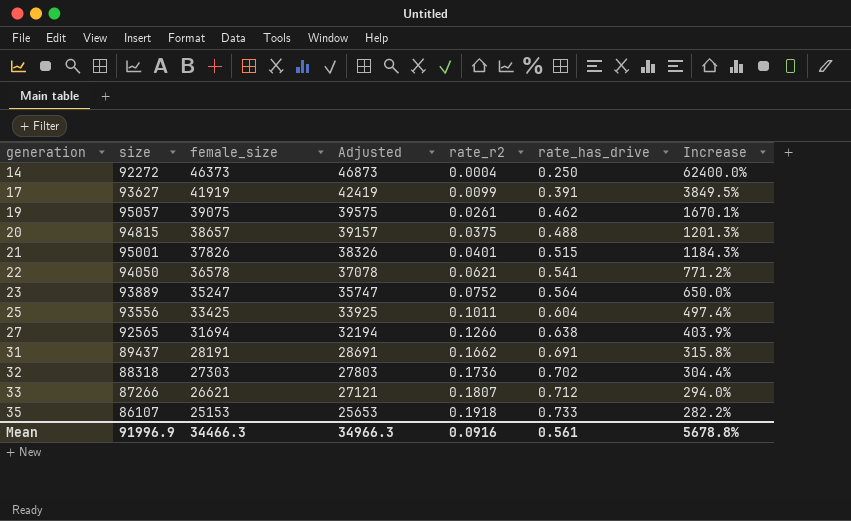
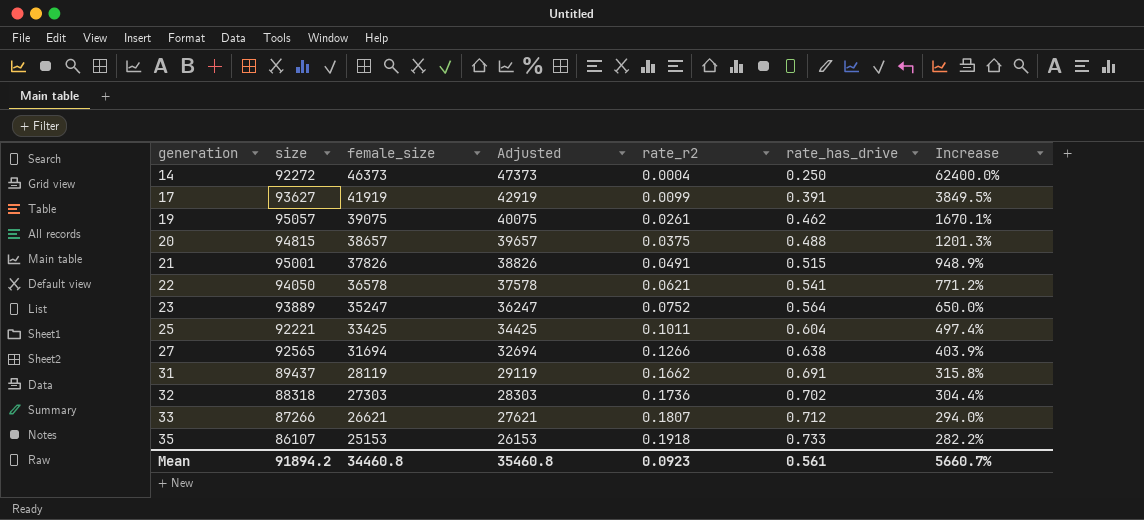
column Adjusted | formula: [female_size] + 500 -> [female_size] + 1000
21 | rate_r2: 0.0401 -> 0.0491
21 | Increase: 1184.3% -> 948.9%
25 | size: 93556 -> 92221
31 | female_size: 28191 -> 28119
Mean | size: 91996.9 -> 91894.2
Mean | female_size: 34466.3 -> 34460.8
Mean | Adjusted: 34966.3 -> 35460.8
Mean | rate_r2: 0.0916 -> 0.0923
Mean | Increase: 5678.8% -> 5660.7%

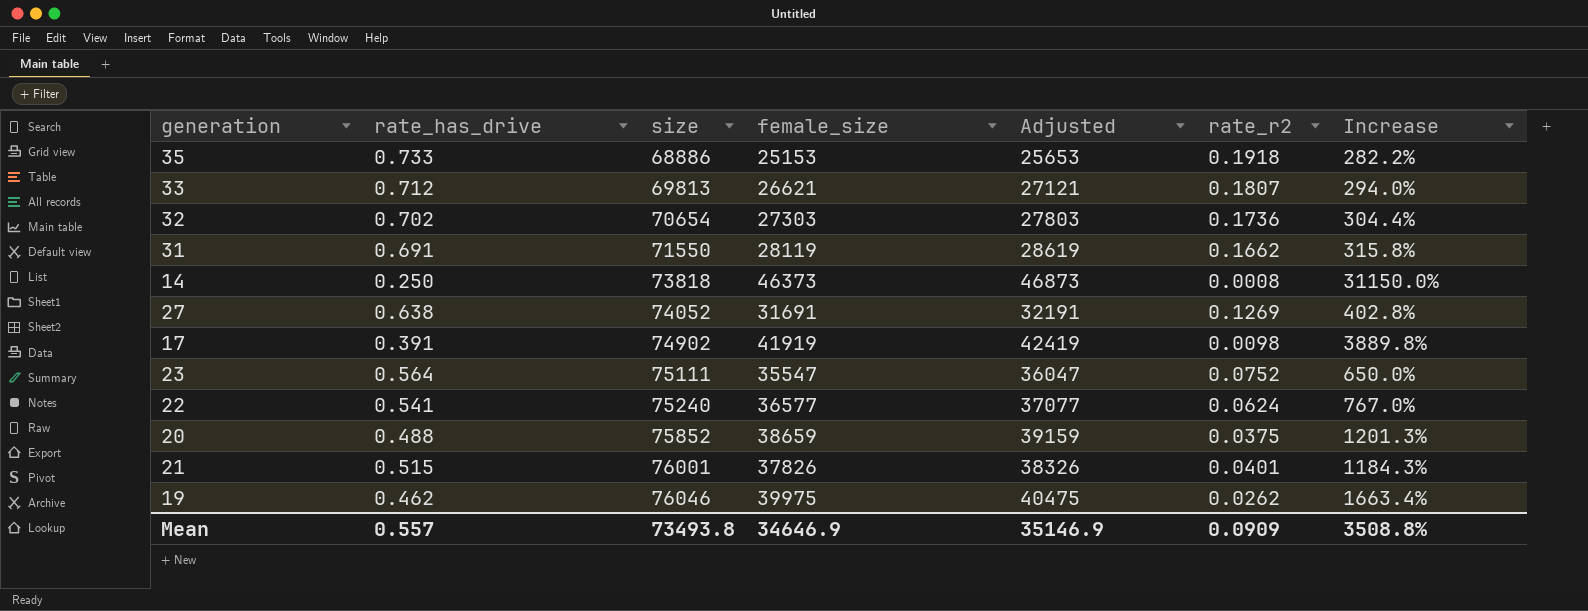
row order: generation ascending -> size ascending
column rate_has_drive | position: 6 -> 2
column Adjusted | formula: [female_size] + 1000 -> [female_size] + 500
row 25: 92221 | 33425 | 34425 | 0.1011 | 0.604 | 497.4% -> none
35 | size: 86107 -> 68886
33 | size: 87266 -> 69813
32 | size: 88318 -> 70654
31 | size: 89437 -> 71550
14 | size: 92272 -> 73818
14 | rate_r2: 0.0004 -> 0.0008
14 | Increase: 62400.0% -> 31150.0%
27 | size: 92565 -> 74052
27 | female_size: 31694 -> 31691
27 | rate_r2: 0.1266 -> 0.1269
27 | Increase: 403.9% -> 402.8%
17 | size: 93627 -> 74902
17 | rate_r2: 0.0099 -> 0.0098
17 | Increase: 3849.5% -> 3889.8%
23 | size: 93889 -> 75111
23 | female_size: 35247 -> 35547
22 | size: 94050 -> 75240
22 | female_size: 36578 -> 36577
22 | rate_r2: 0.0621 -> 0.0624
22 | Increase: 771.2% -> 767.0%
20 | size: 94815 -> 75852
20 | female_size: 38657 -> 38659
21 | size: 95001 -> 76001
21 | rate_r2: 0.0491 -> 0.0401
21 | Increase: 948.9% -> 1184.3%
19 | size: 95057 -> 76046
19 | female_size: 39075 -> 39975
19 | rate_r2: 0.0261 -> 0.0262
19 | Increase: 1670.1% -> 1663.4%
Mean | rate_has_drive: 0.561 -> 0.557
Mean | size: 91894.2 -> 73493.8
Mean | female_size: 34460.8 -> 34646.9
Mean | Adjusted: 35460.8 -> 35146.9
Mean | rate_r2: 0.0923 -> 0.0909
Mean | Increase: 5660.7% -> 3508.8%

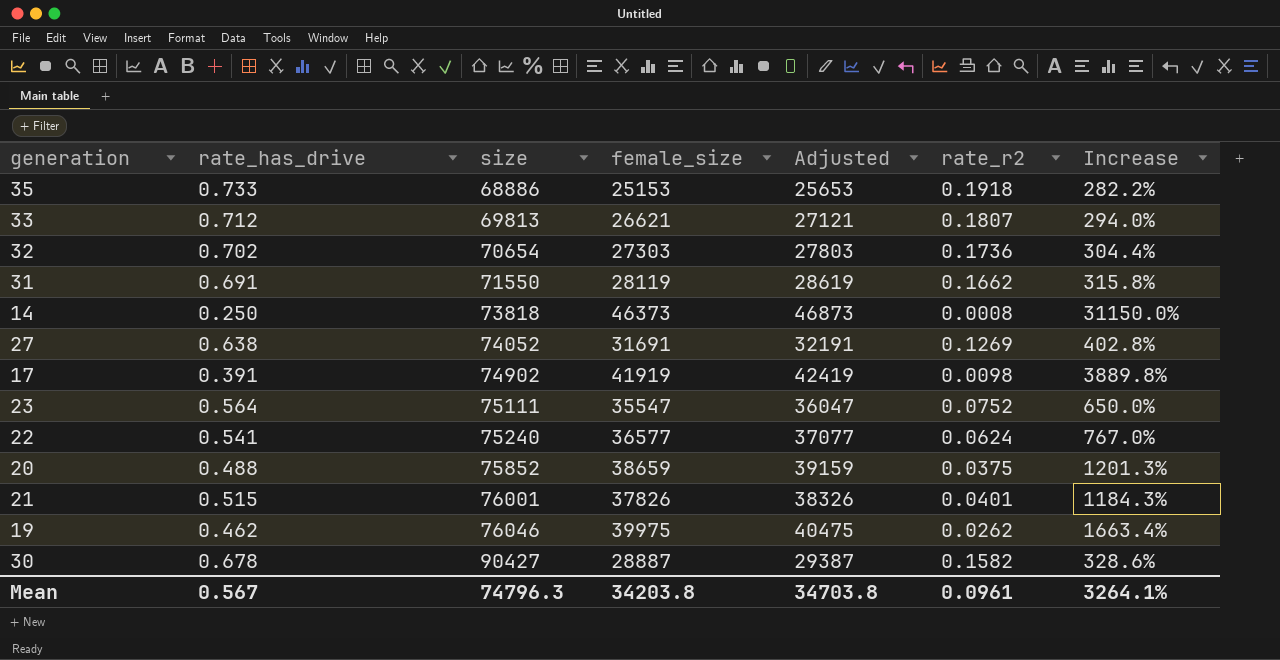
row 30: none -> 0.678 | 90427 | 28887 | 29387 | 0.1582 | 328.6%
Mean | rate_has_drive: 0.557 -> 0.567
Mean | size: 73493.8 -> 74796.3
Mean | female_size: 34646.9 -> 34203.8
Mean | Adjusted: 35146.9 -> 34703.8
Mean | rate_r2: 0.0909 -> 0.0961
Mean | Increase: 3508.8% -> 3264.1%

